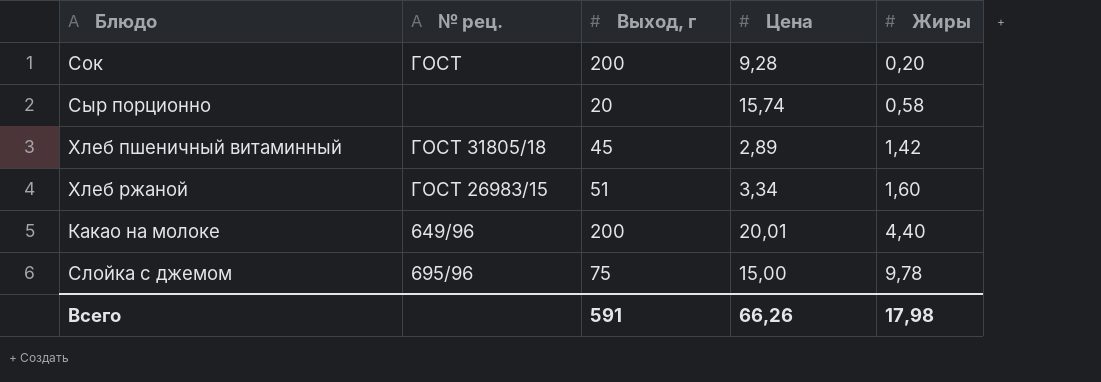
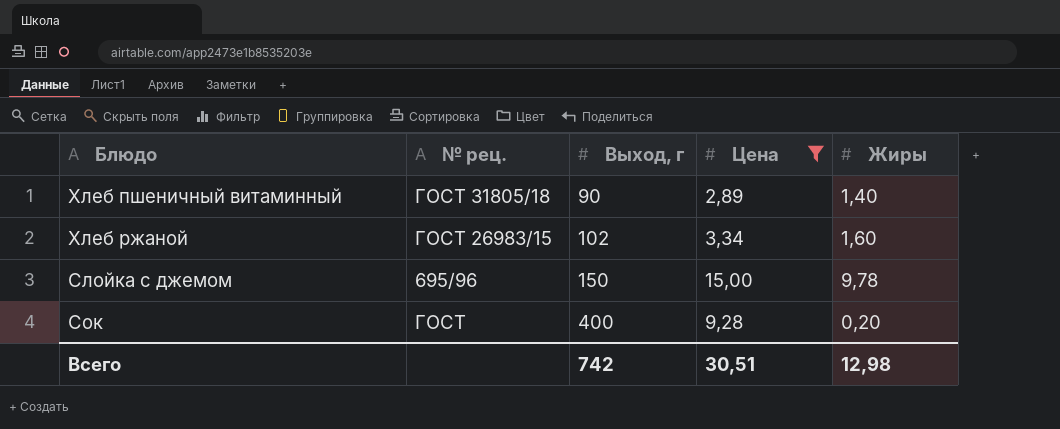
filter: none -> Цена <= 15,00
row order: Жиры ascending -> Выход, г ascending
Хлеб пшеничный витаминный | Выход, г: 45 -> 90
Хлеб пшеничный витаминный | Жиры: 1,42 -> 1,40
Хлеб ржаной | Выход, г: 51 -> 102
Слойка с джемом | Выход, г: 75 -> 150
Сок | Выход, г: 200 -> 400
Всего | Выход, г: 591 -> 742
Всего | Цена: 66,26 -> 30,51
Всего | Жиры: 17,98 -> 12,98

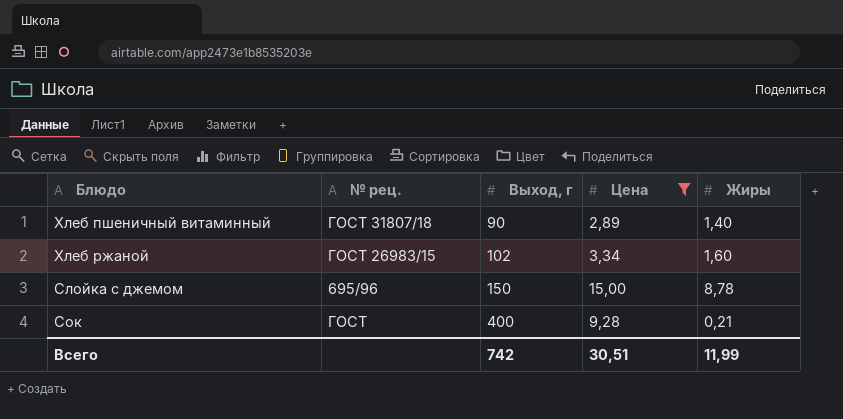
Хлеб пшеничный витаминный | № рец.: ГОСТ 31805/18 -> ГОСТ 31807/18
Слойка с джемом | Жиры: 9,78 -> 8,78
Сок | Жиры: 0,20 -> 0,21
Всего | Жиры: 12,98 -> 11,99

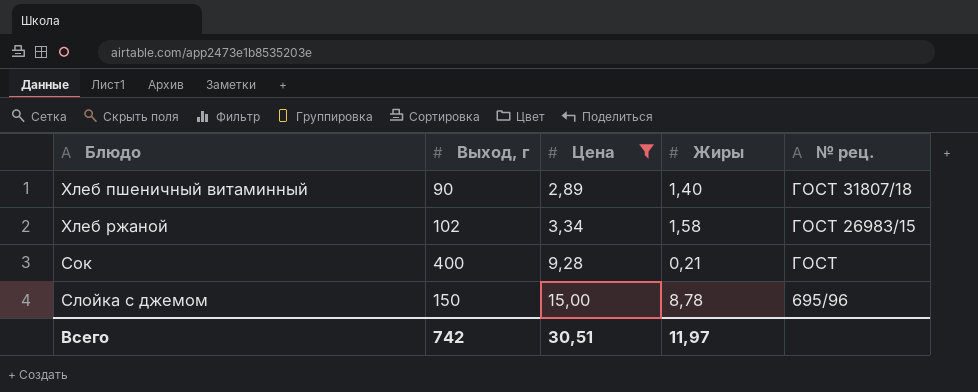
row order: Выход, г ascending -> Цена ascending
column № рец. | position: 2 -> 5
Хлеб ржаной | Жиры: 1,60 -> 1,58
Всего | Жиры: 11,99 -> 11,97

